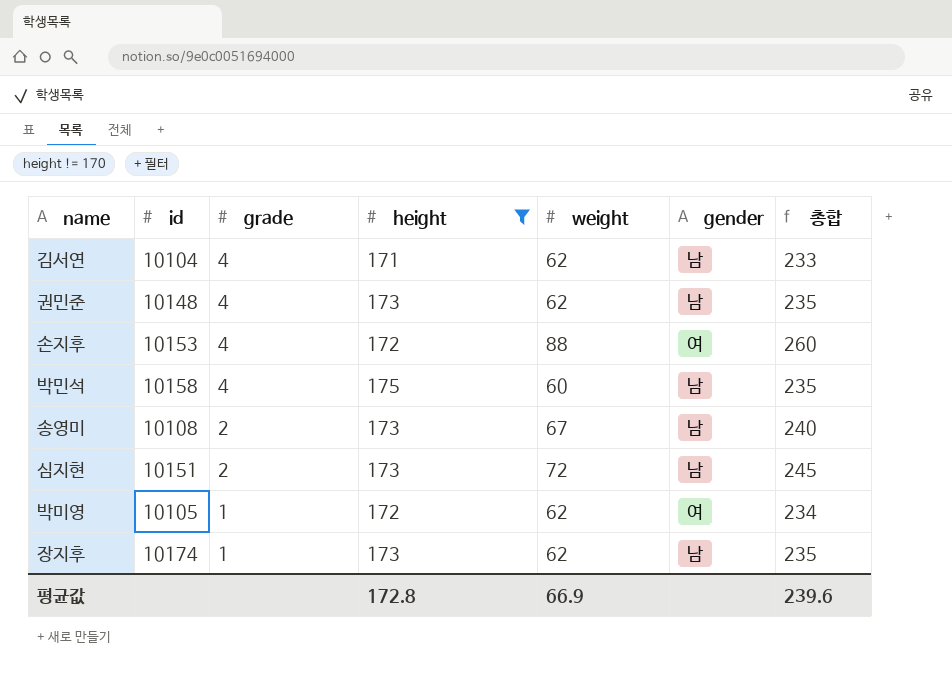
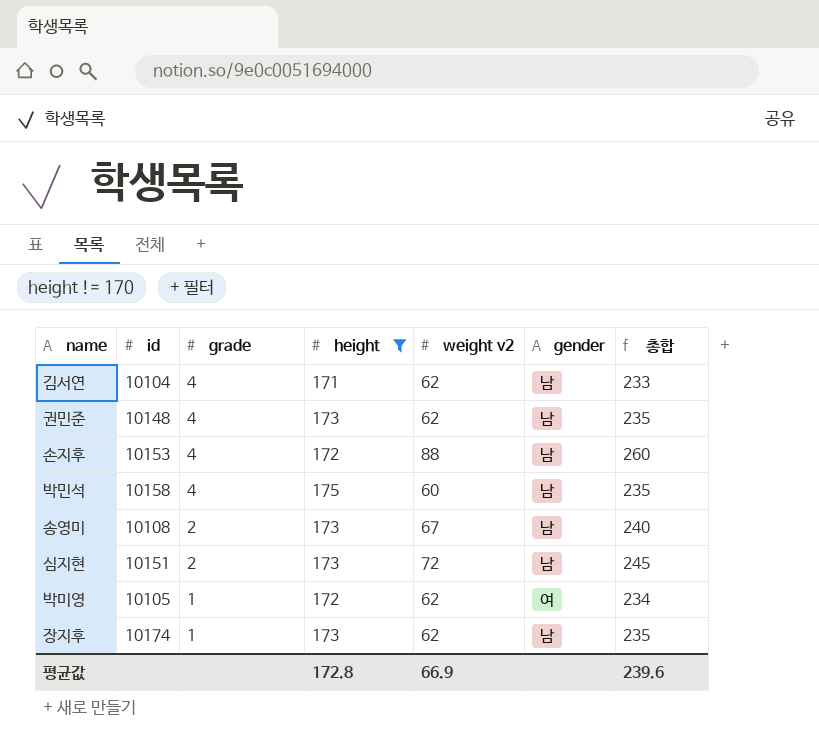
column name: weight -> weight v2
손지후 | gender: 여 -> 남

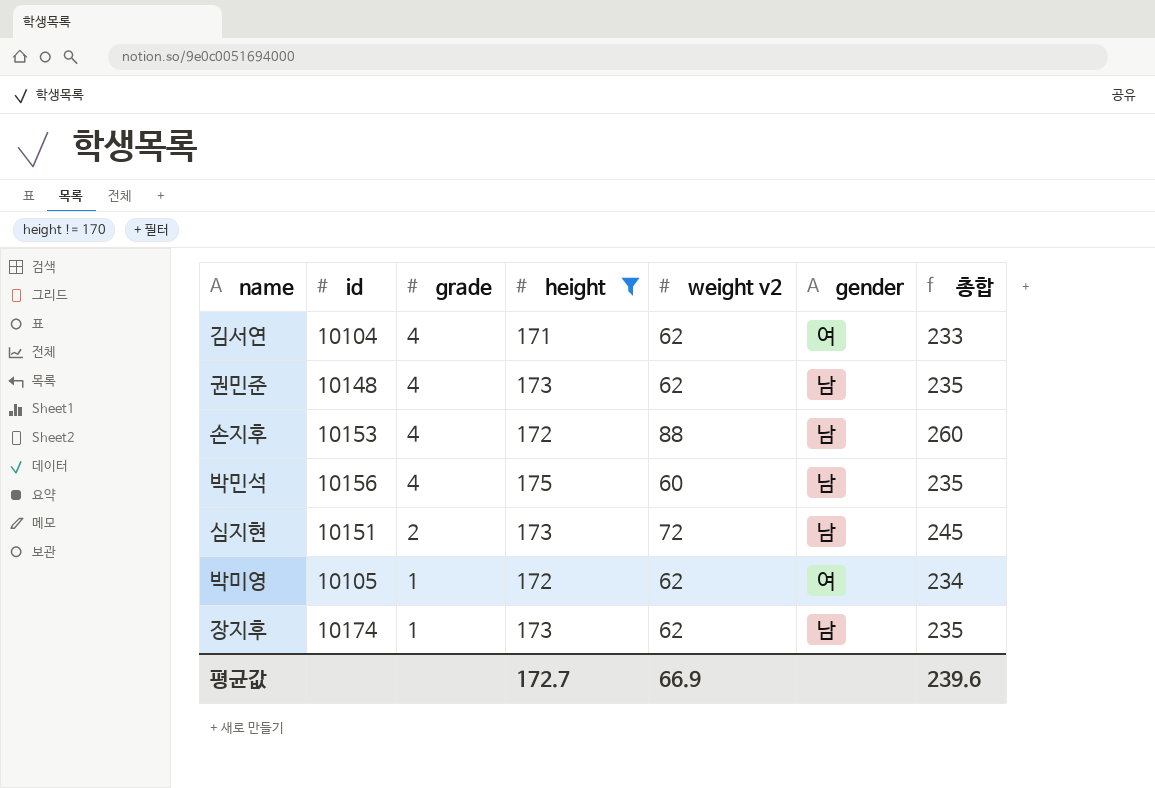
row 송영미: 10108 | 2 | 173 | 67 | 남 | 240 -> none
김서연 | gender: 남 -> 여
박민석 | id: 10158 -> 10156
평균값 | height: 172.8 -> 172.7

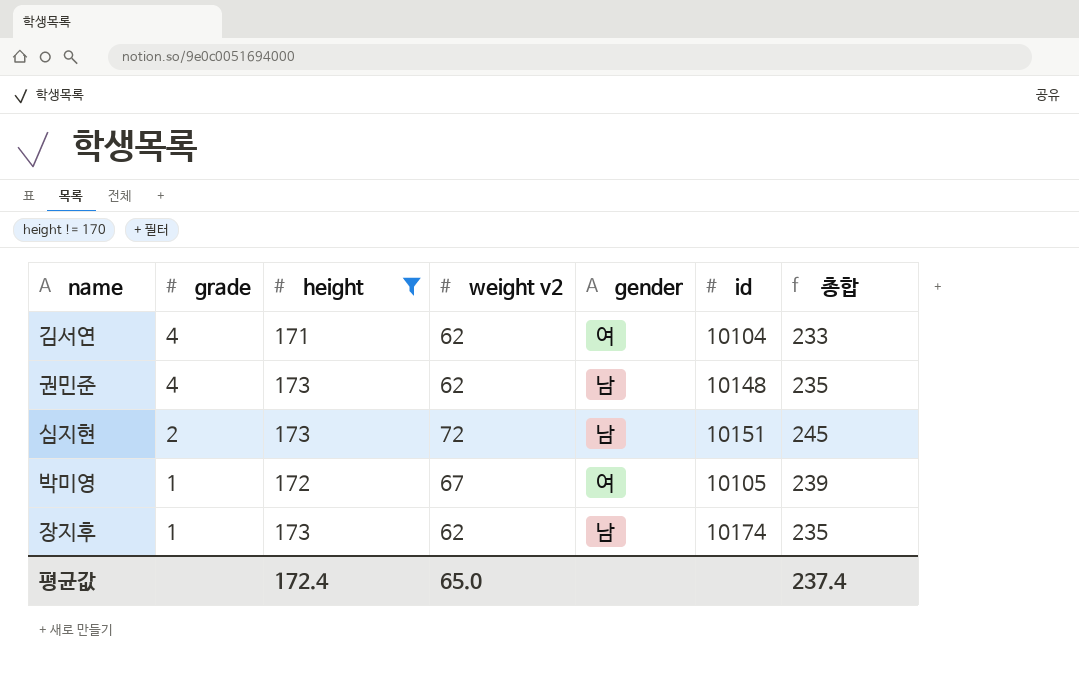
column id | position: 2 -> 6
row 손지후: 10153 | 4 | 172 | 88 | 남 | 260 -> none
row 박민석: 10156 | 4 | 175 | 60 | 남 | 235 -> none
박미영 | weight v2: 62 -> 67
박미영 | 총합: 234 -> 239
평균값 | height: 172.7 -> 172.4
평균값 | weight v2: 66.9 -> 65.0
평균값 | 총합: 239.6 -> 237.4

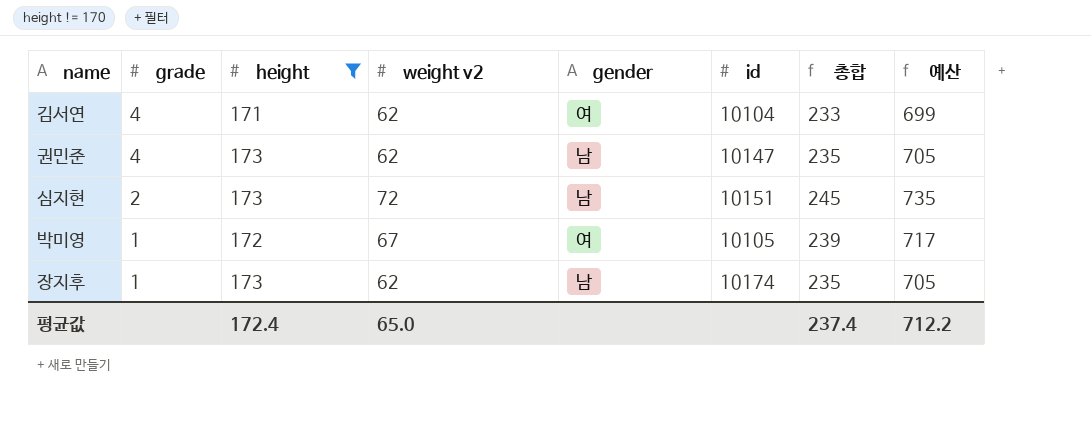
column 예산 | formula: none -> [총합] * 3
권민준 | id: 10148 -> 10147

